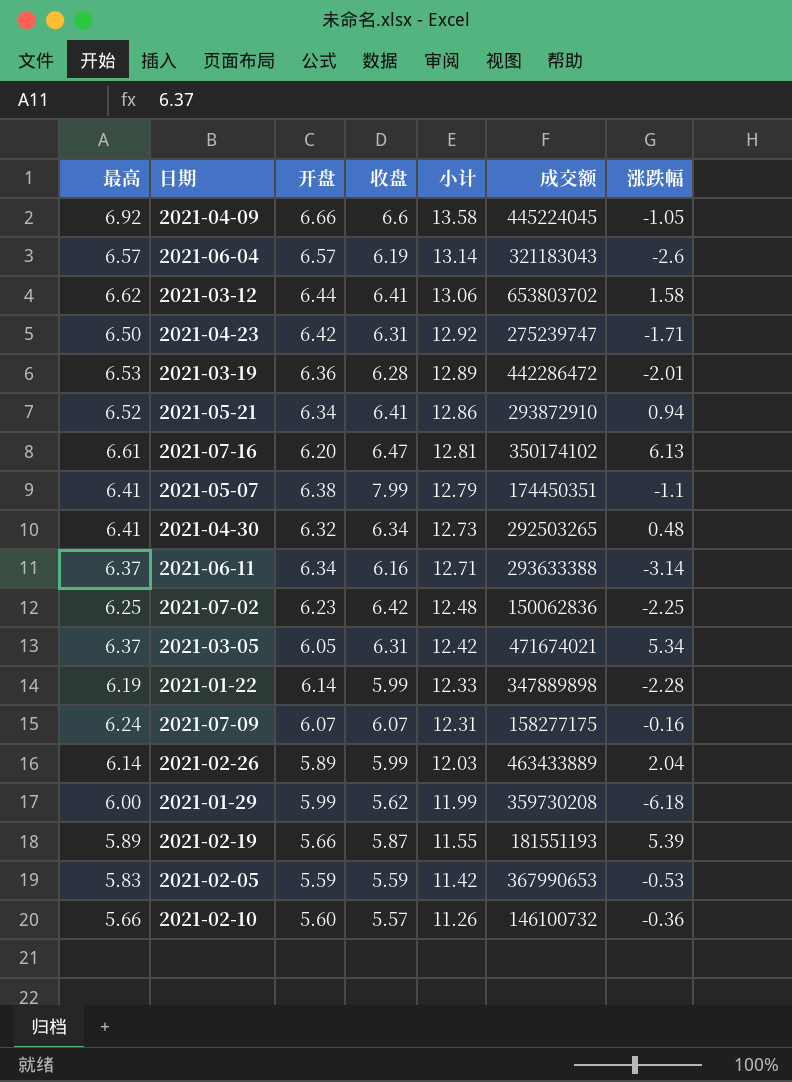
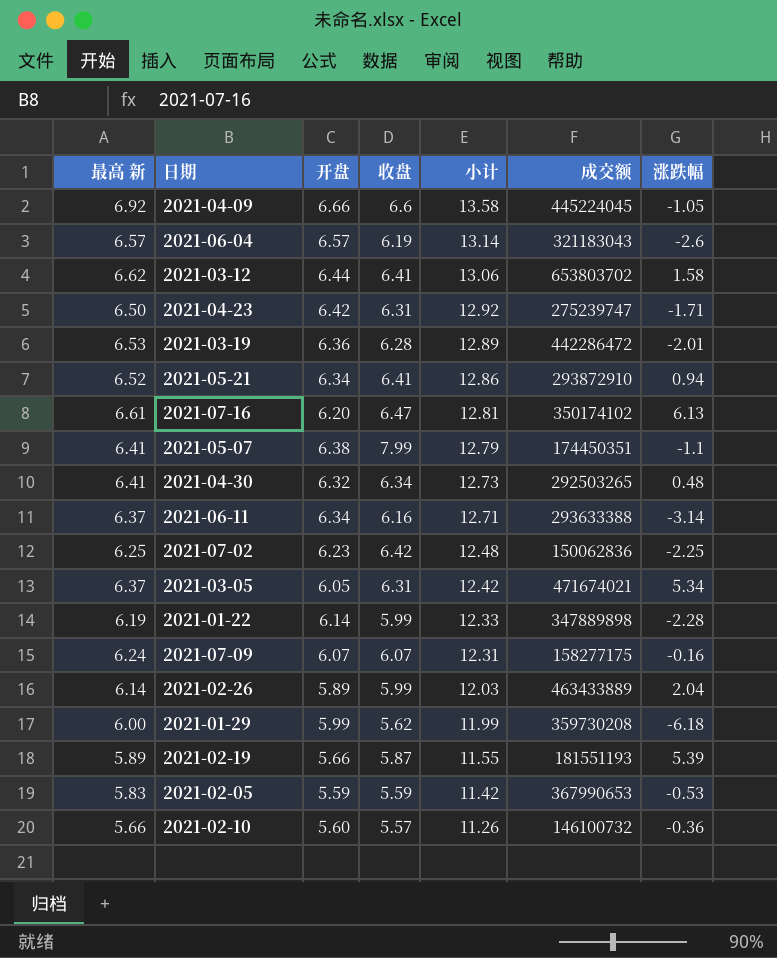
column name: 最高 -> 最高 新

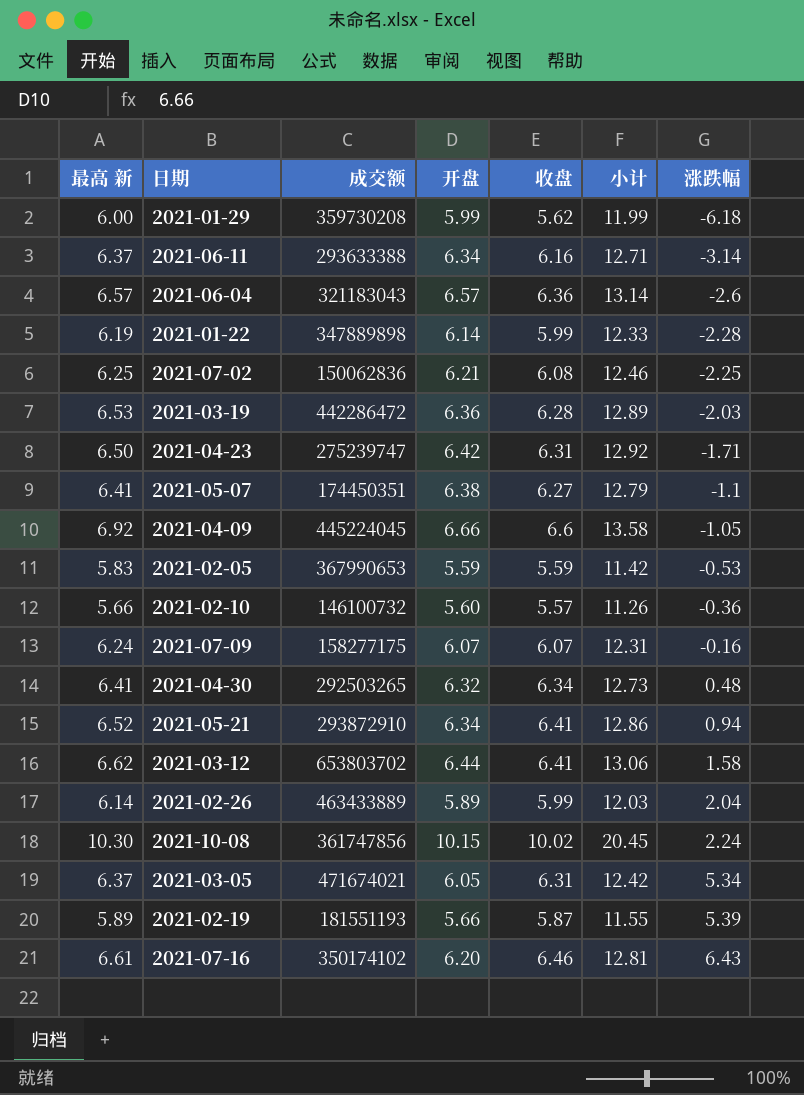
row order: 小计 descending -> 涨跌幅 ascending
column 成交额 | position: 6 -> 3
2021-06-04 | 收盘: 6.19 -> 6.36
2021-07-02 | 开盘: 6.23 -> 6.21
2021-07-02 | 收盘: 6.42 -> 6.08
2021-07-02 | 小计: 12.48 -> 12.46
2021-03-19 | 涨跌幅: -2.01 -> -2.03
2021-05-07 | 收盘: 7.99 -> 6.27
row 2021-10-08: none -> 10.30 | 361747856 | 10.15 | 10.02 | 20.45 | 2.24
2021-07-16 | 收盘: 6.47 -> 6.46
2021-07-16 | 涨跌幅: 6.13 -> 6.43

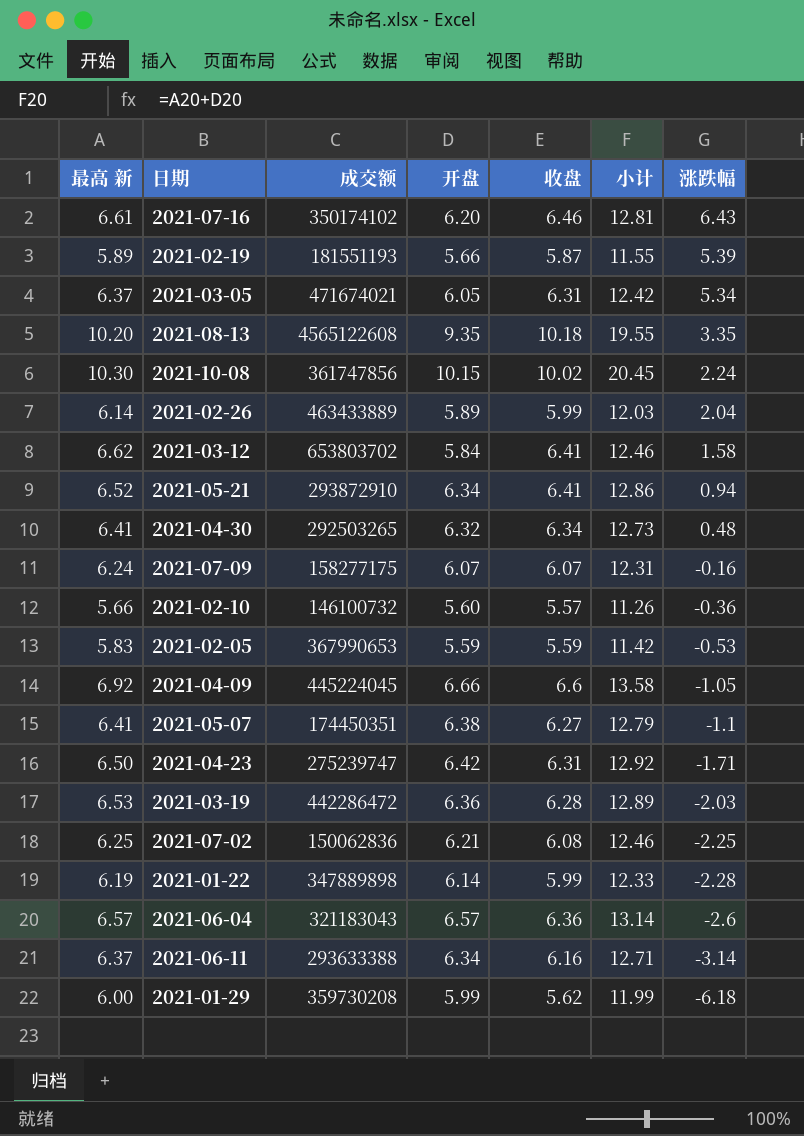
row order: 涨跌幅 ascending -> 涨跌幅 descending
row 2021-08-13: none -> 10.20 | 4565122608 | 9.35 | 10.18 | 19.55 | 3.35
2021-03-12 | 开盘: 6.44 -> 5.84
2021-03-12 | 小计: 13.06 -> 12.46

